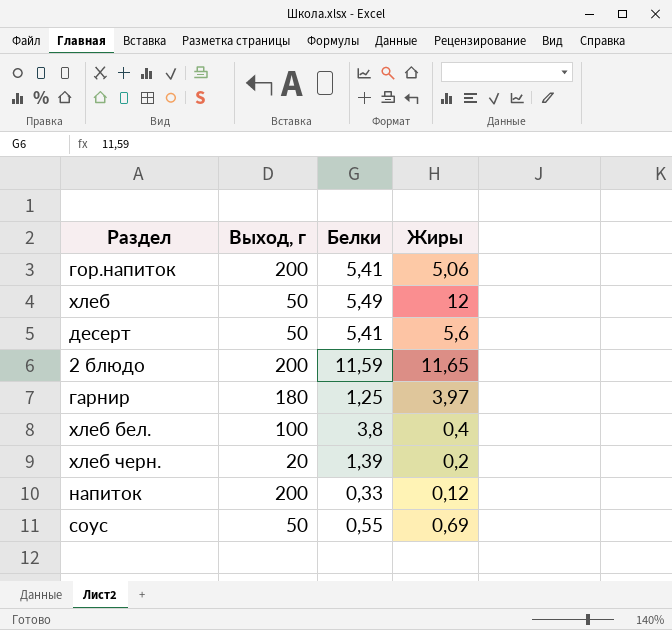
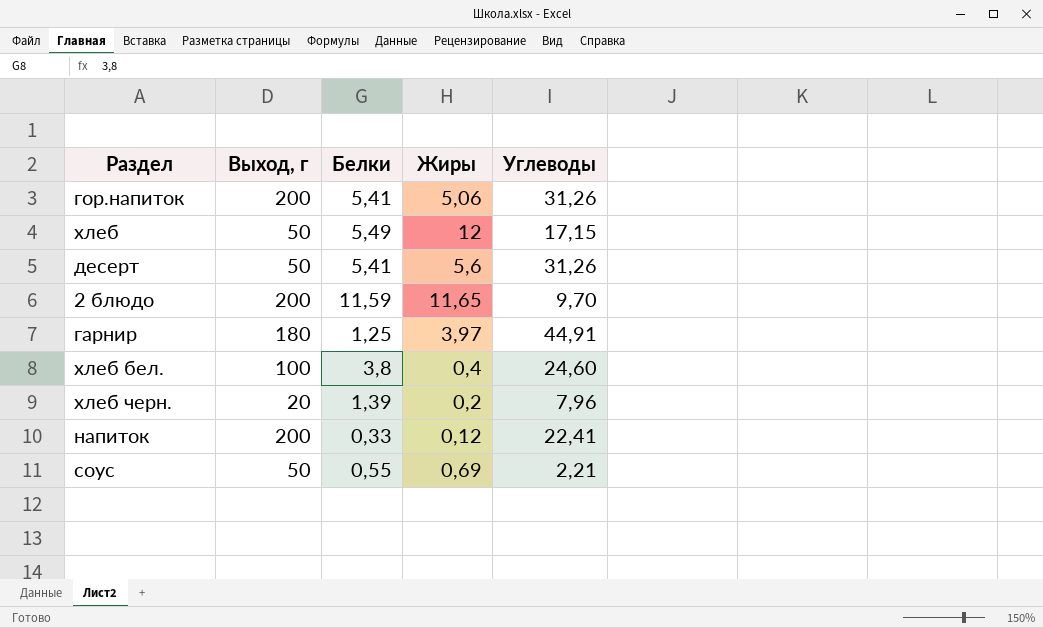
column Углеводы | position: none -> 5

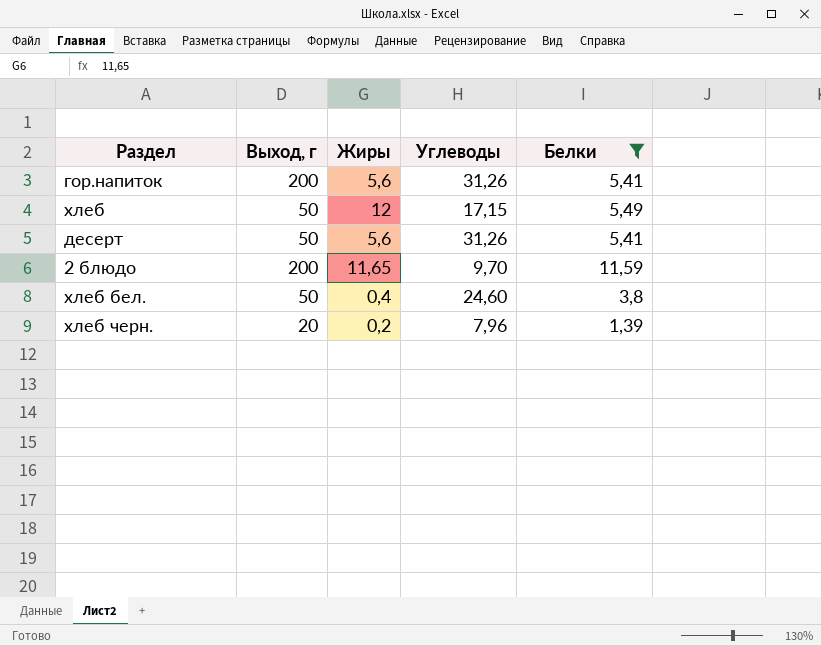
filter: none -> Белки >= 1,39
column Белки | position: 3 -> 5
гор.напиток | Жиры: 5,06 -> 5,6
хлеб бел. | Выход, г: 100 -> 50

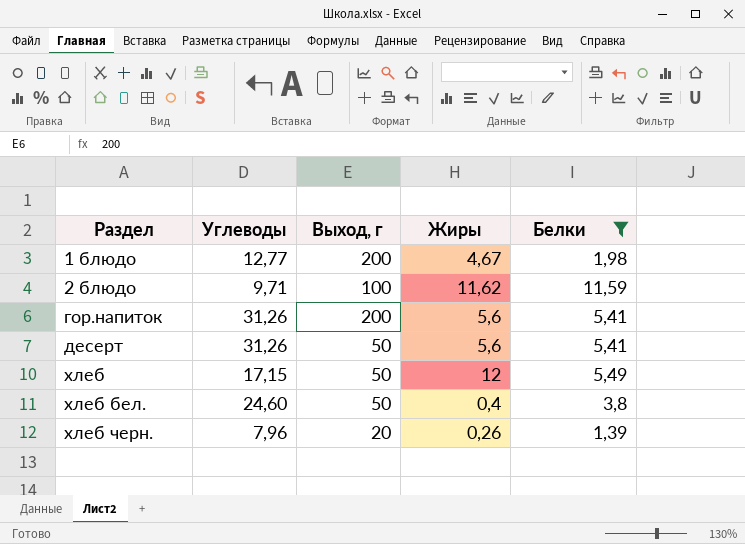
row order: none -> Раздел ascending
column Углеводы | position: 4 -> 2
row 1 блюдо: none -> 12,77 | 200 | 4,67 | 1,98
2 блюдо | Углеводы: 9,70 -> 9,71
2 блюдо | Выход, г: 200 -> 100
2 блюдо | Жиры: 11,65 -> 11,62
хлеб черн. | Жиры: 0,2 -> 0,26

